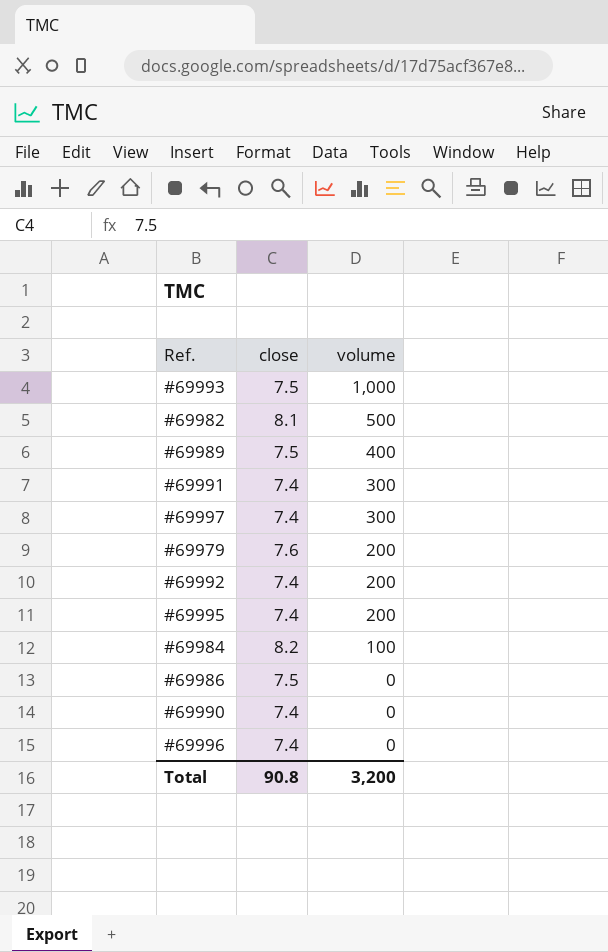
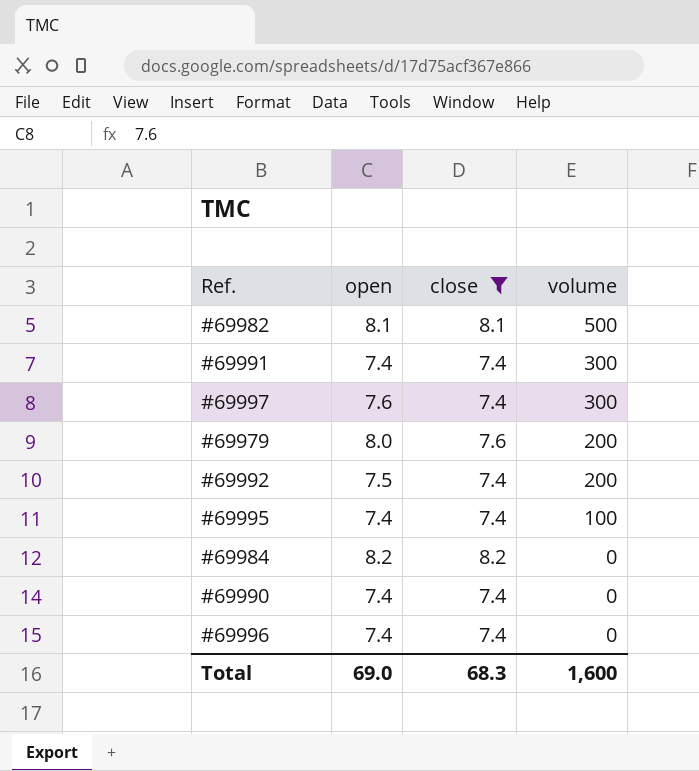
filter: none -> close != 7.5
column open | position: none -> 2
#69995 | volume: 200 -> 100
#69984 | volume: 100 -> 0
Total | close: 90.8 -> 68.3
Total | volume: 3,200 -> 1,600

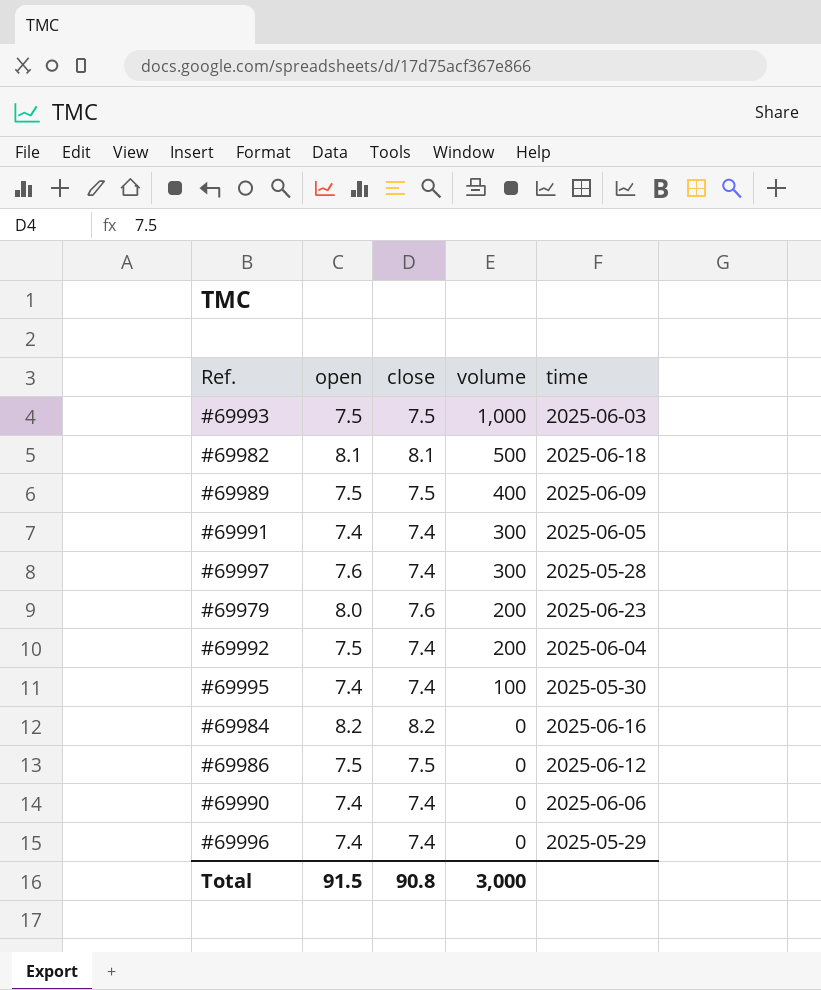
filter: close != 7.5 -> none
column time | position: none -> 5
Total | open: 69.0 -> 91.5
Total | close: 68.3 -> 90.8
Total | volume: 1,600 -> 3,000

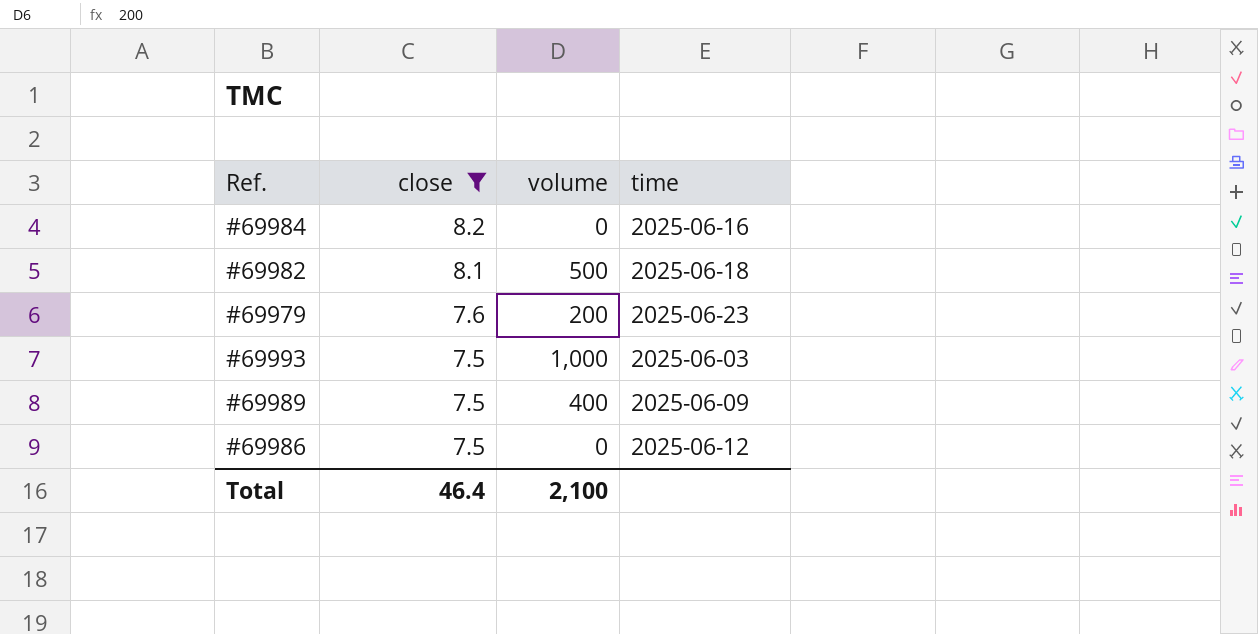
filter: none -> close != 7.4
row order: volume descending -> close descending
column open | position: 2 -> none
Total | close: 90.8 -> 46.4
Total | volume: 3,000 -> 2,100

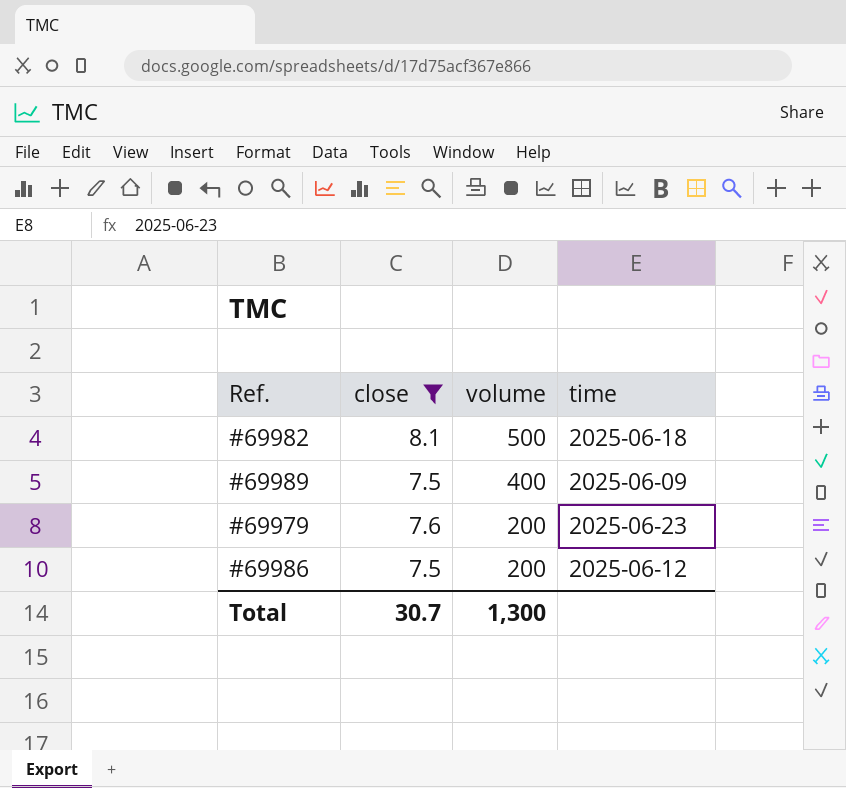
row order: close descending -> volume descending
row #69984: 8.2 | 0 | 2025-06-16 -> none
row #69993: 7.5 | 1,000 | 2025-06-03 -> none
#69986 | volume: 0 -> 200
Total | close: 46.4 -> 30.7
Total | volume: 2,100 -> 1,300

